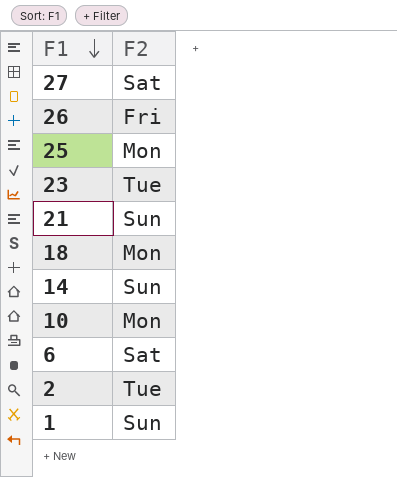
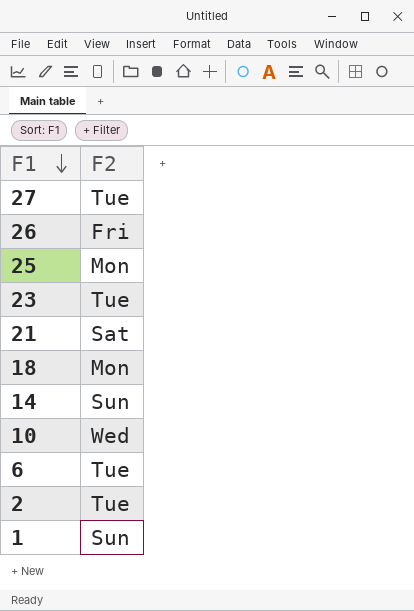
27 | F2: Sat -> Tue
21 | F2: Sun -> Sat
10 | F2: Mon -> Wed
6 | F2: Sat -> Tue

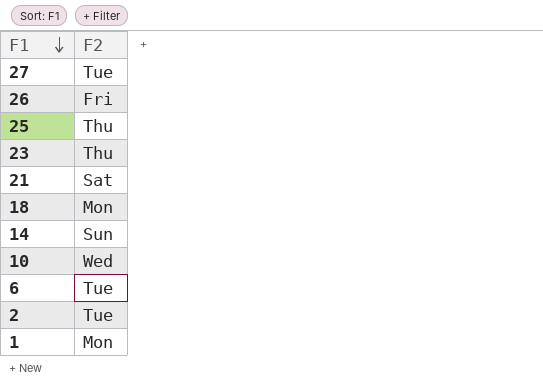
25 | F2: Mon -> Thu
23 | F2: Tue -> Thu
1 | F2: Sun -> Mon

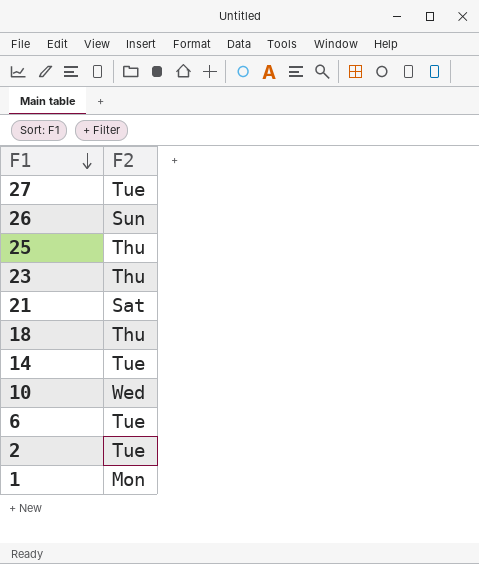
26 | F2: Fri -> Sun
18 | F2: Mon -> Thu
14 | F2: Sun -> Tue

